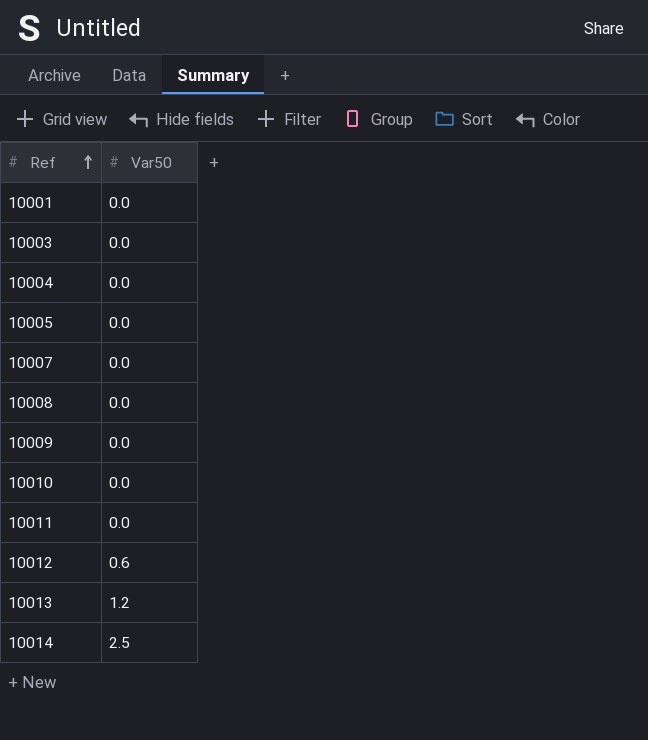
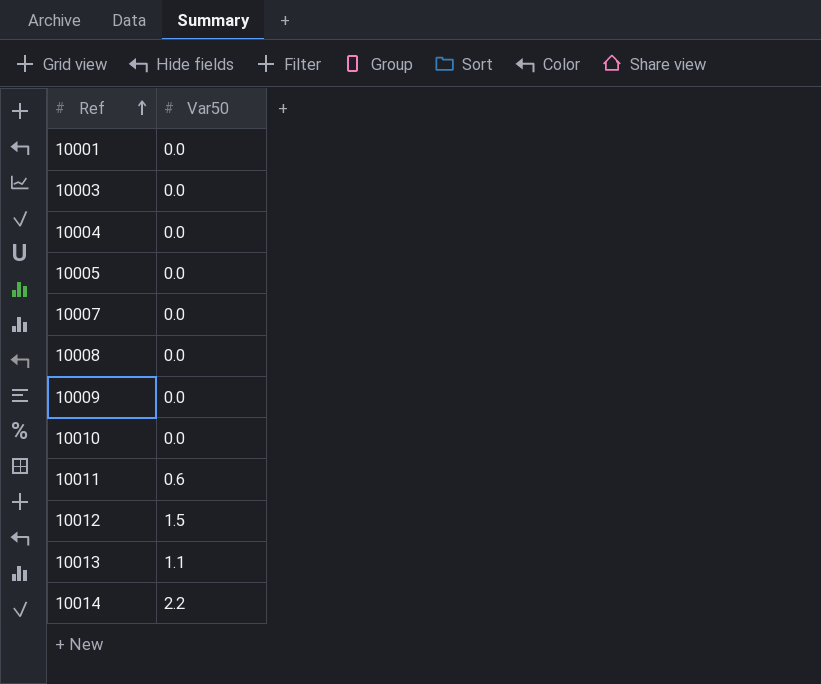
10011 | Var50: 0.0 -> 0.6
10012 | Var50: 0.6 -> 1.5
10013 | Var50: 1.2 -> 1.1
10014 | Var50: 2.5 -> 2.2

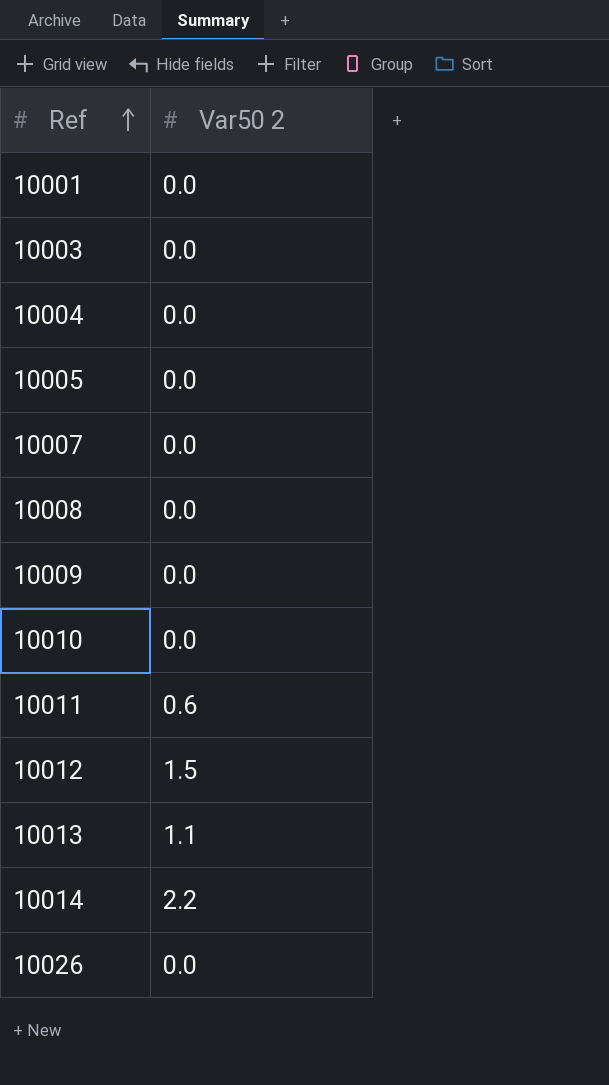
column name: Var50 -> Var50 2
row 10026: none -> 0.0

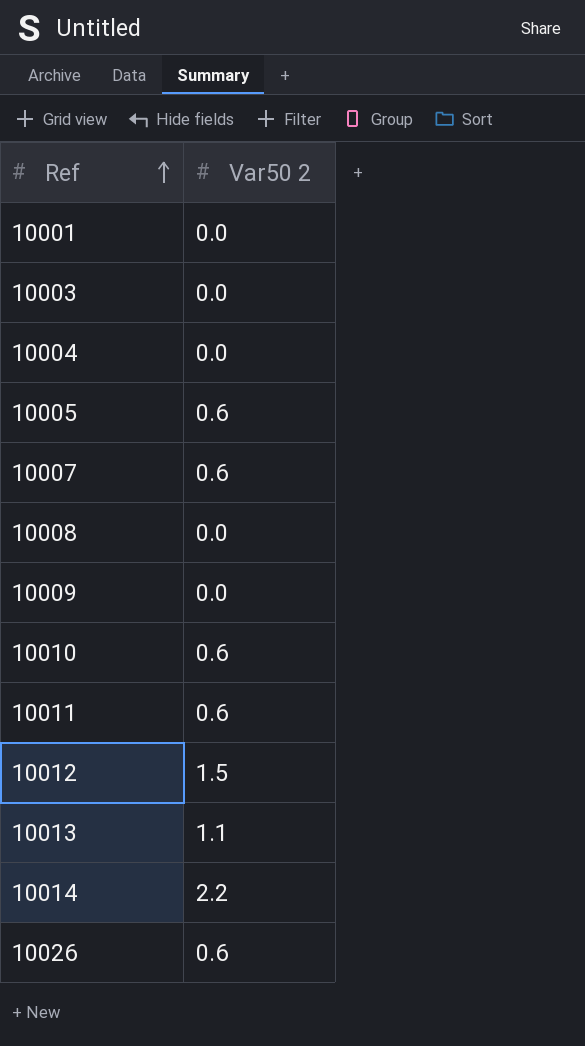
10005 | Var50 2: 0.0 -> 0.6
10007 | Var50 2: 0.0 -> 0.6
10010 | Var50 2: 0.0 -> 0.6
10026 | Var50 2: 0.0 -> 0.6

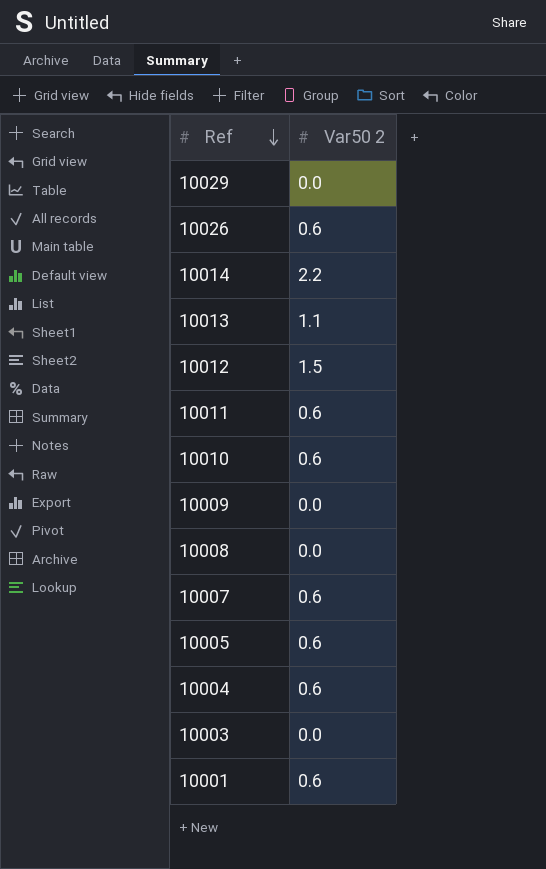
row order: Ref ascending -> Ref descending
row 10029: none -> 0.0
10004 | Var50 2: 0.0 -> 0.6
10001 | Var50 2: 0.0 -> 0.6

